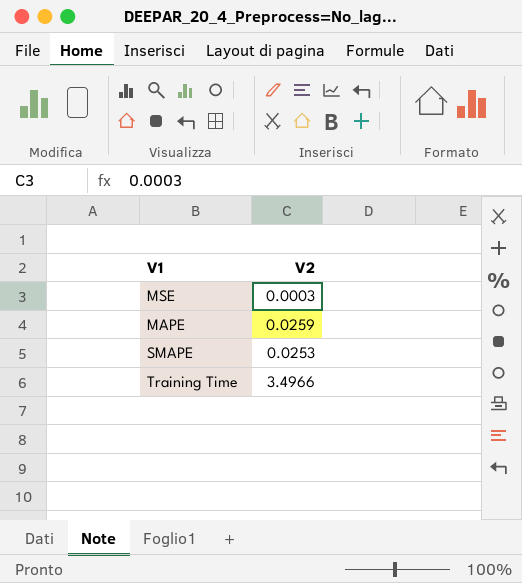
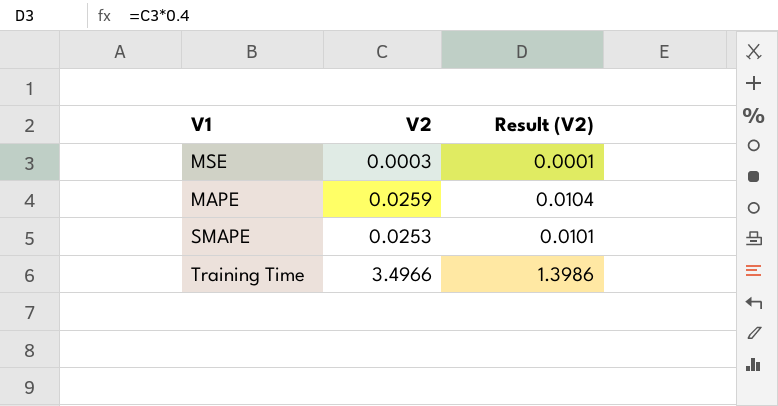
column Result (V2) | formula: none -> [V2] * 0.4

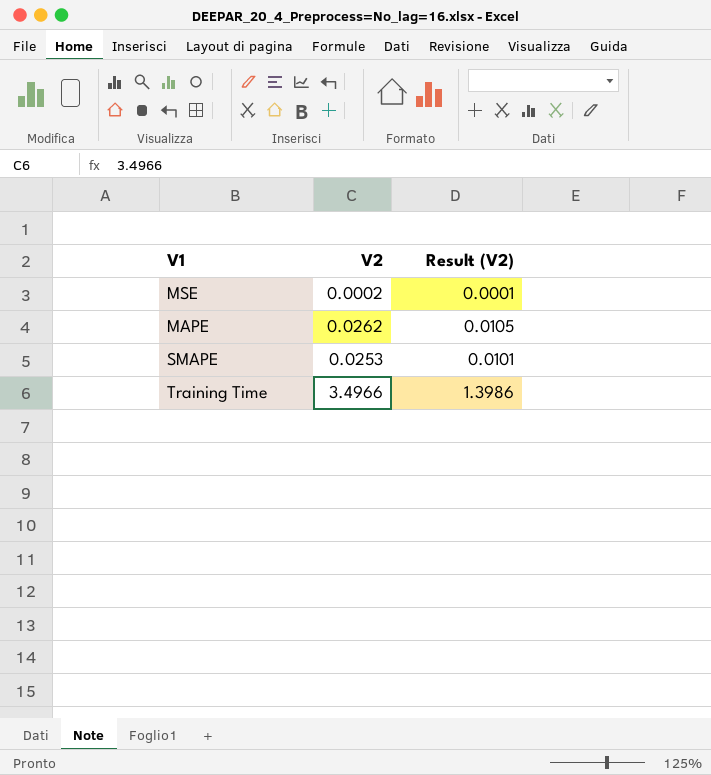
MSE | V2: 0.0003 -> 0.0002
MAPE | V2: 0.0259 -> 0.0262
MAPE | Result (V2): 0.0104 -> 0.0105

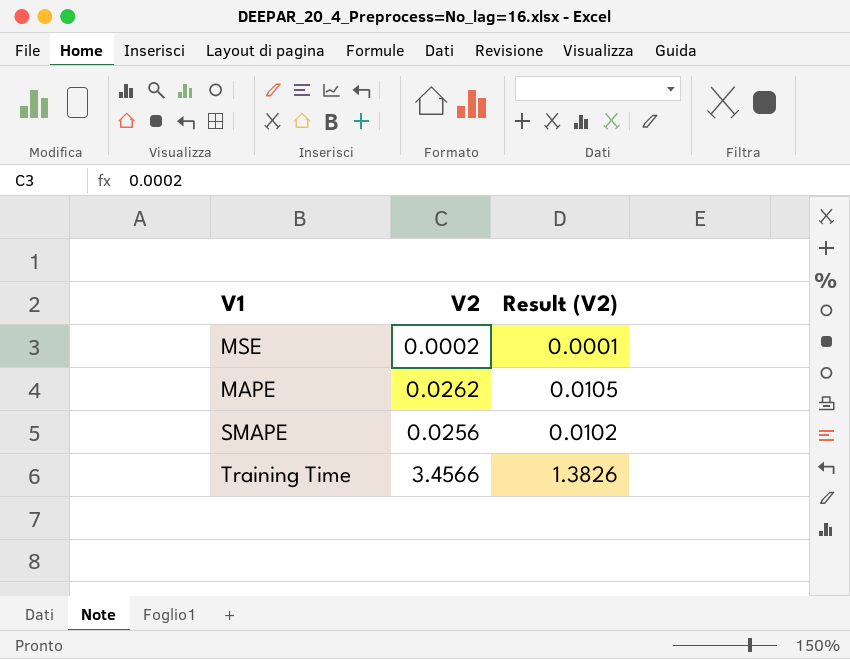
SMAPE | V2: 0.0253 -> 0.0256
SMAPE | Result (V2): 0.0101 -> 0.0102
Training Time | V2: 3.4966 -> 3.4566
Training Time | Result (V2): 1.3986 -> 1.3826

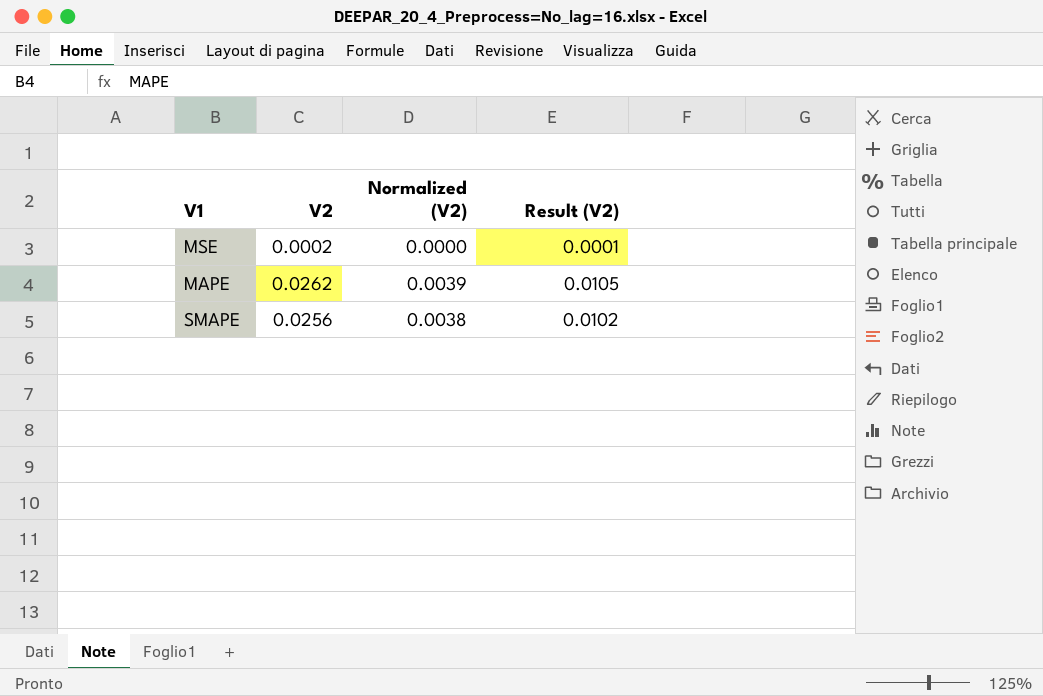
column Normalized (V2) | formula: none -> [V2] * 0.15
row Training Time: 3.4566 | 1.3826 -> none

